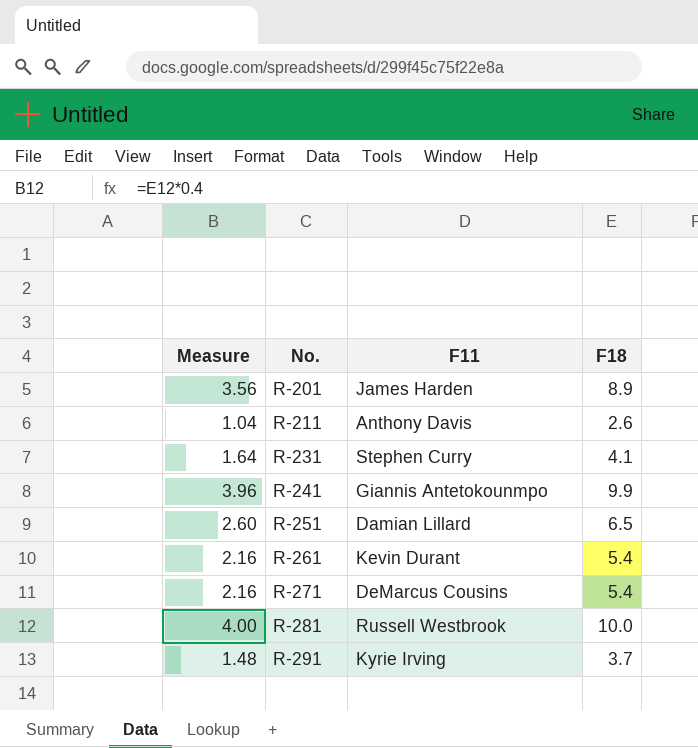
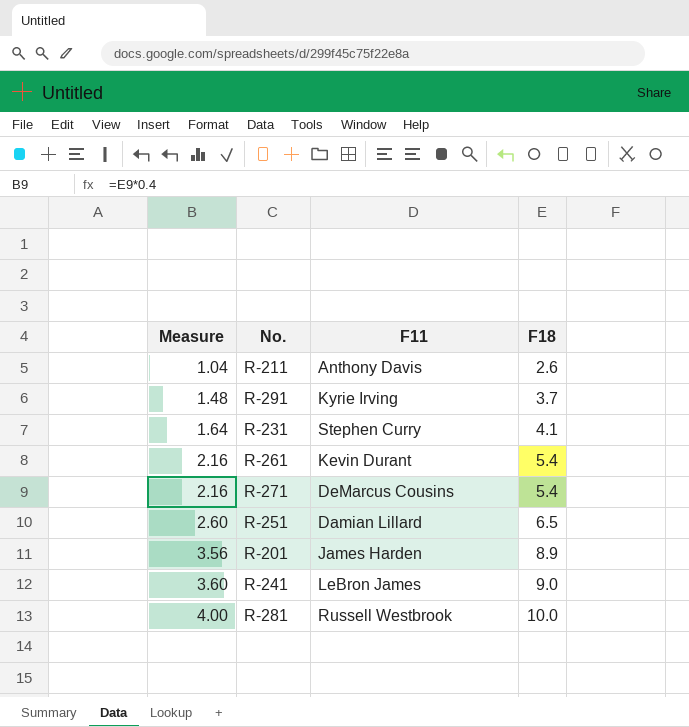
row order: No. ascending -> Measure ascending
R-241 | Measure: 3.96 -> 3.60
R-241 | F11: Giannis Antetokounmpo -> LeBron James
R-241 | F18: 9.9 -> 9.0

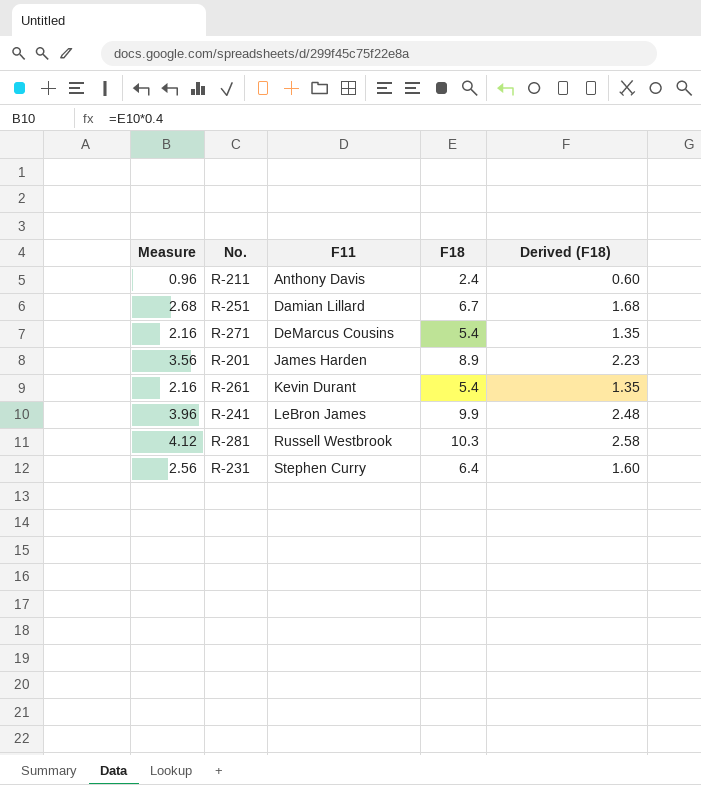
row order: Measure ascending -> F11 ascending
column Derived (F18) | formula: none -> [F18] * 0.25
row R-291: 1.48 | Kyrie Irving | 3.7 -> none
R-211 | Measure: 1.04 -> 0.96
R-211 | F18: 2.6 -> 2.4
R-251 | Measure: 2.60 -> 2.68
R-251 | F18: 6.5 -> 6.7
R-241 | Measure: 3.60 -> 3.96
R-241 | F18: 9.0 -> 9.9
R-281 | Measure: 4.00 -> 4.12
R-281 | F18: 10.0 -> 10.3
R-231 | Measure: 1.64 -> 2.56
R-231 | F18: 4.1 -> 6.4

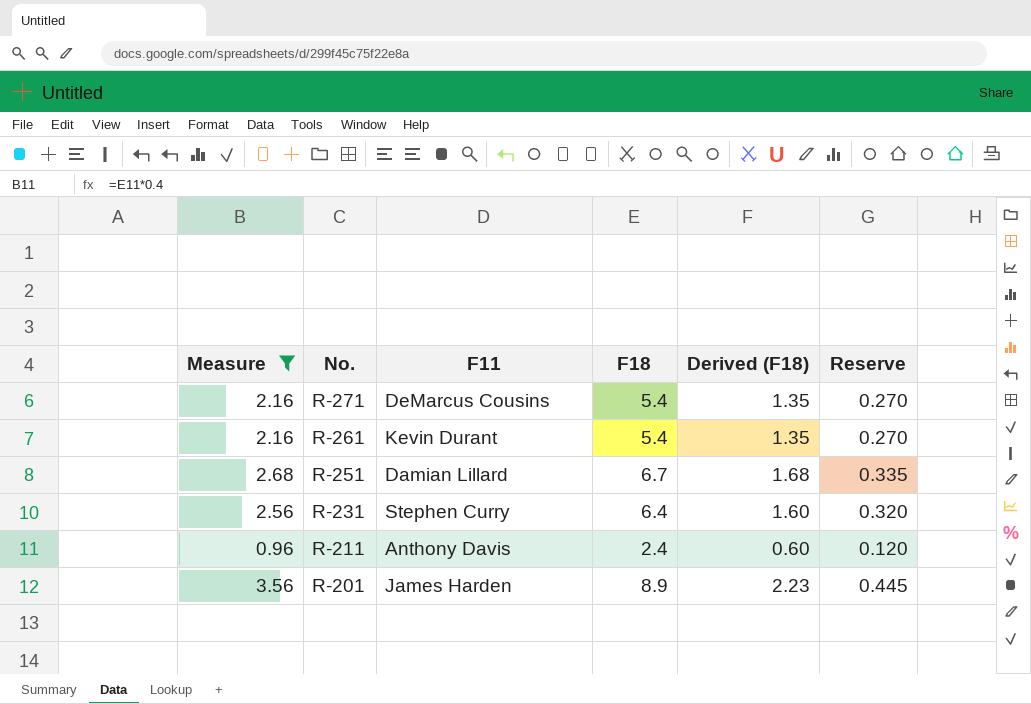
filter: none -> Measure <= 3.56
row order: F11 ascending -> No. descending
column Reserve | formula: none -> [F18] * 0.05

